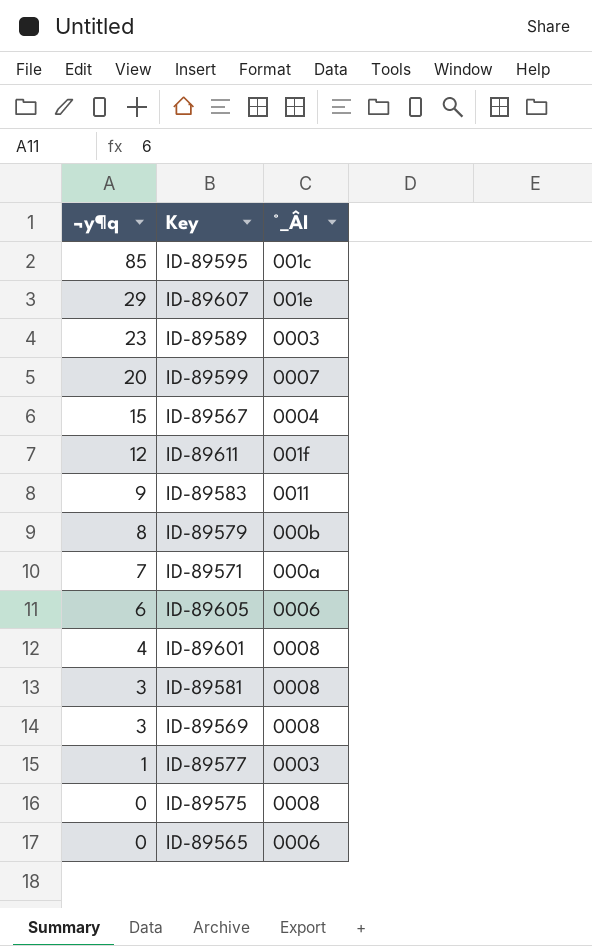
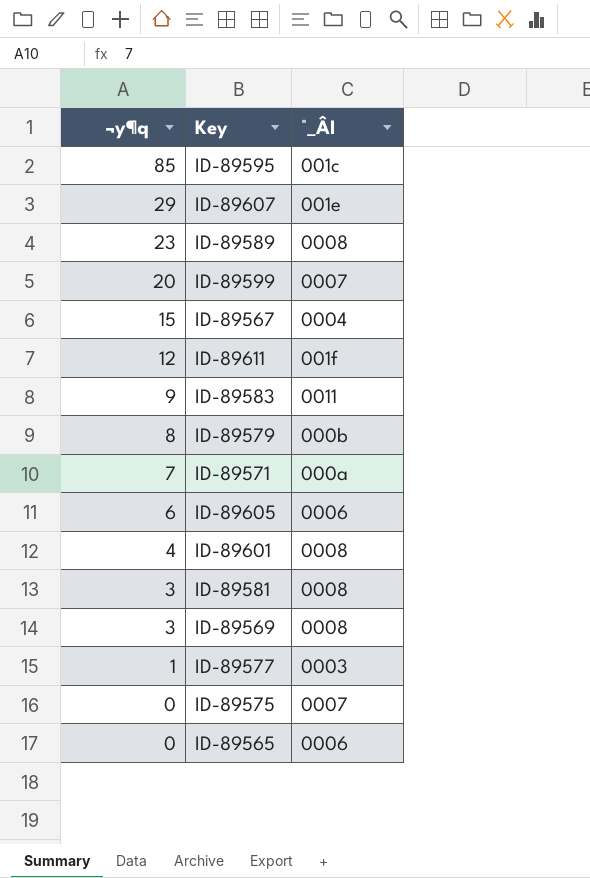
ID-89589 | °_ÂI: 0003 -> 0008
ID-89575 | °_ÂI: 0008 -> 0007

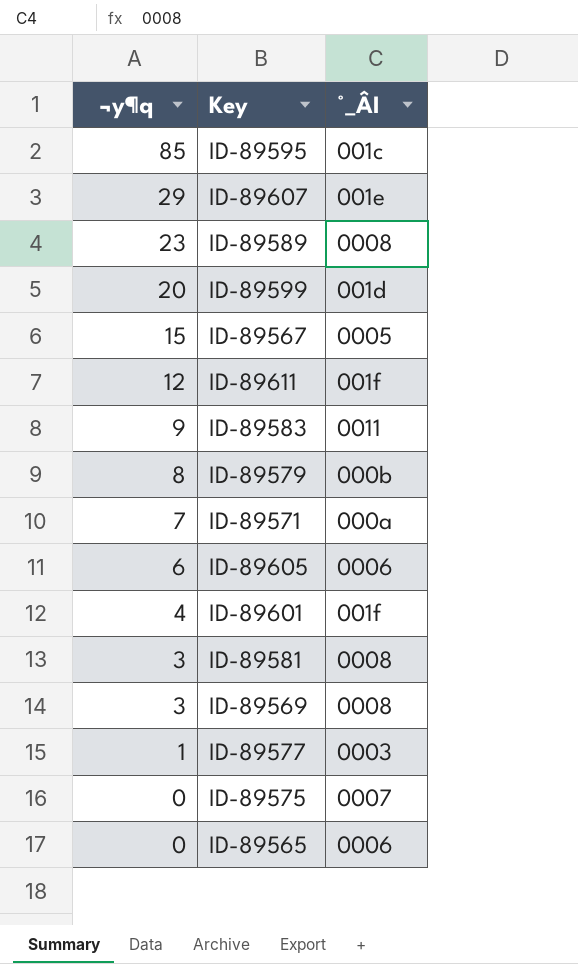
ID-89599 | °_ÂI: 0007 -> 001d
ID-89567 | °_ÂI: 0004 -> 0005
ID-89601 | °_ÂI: 0008 -> 001f

